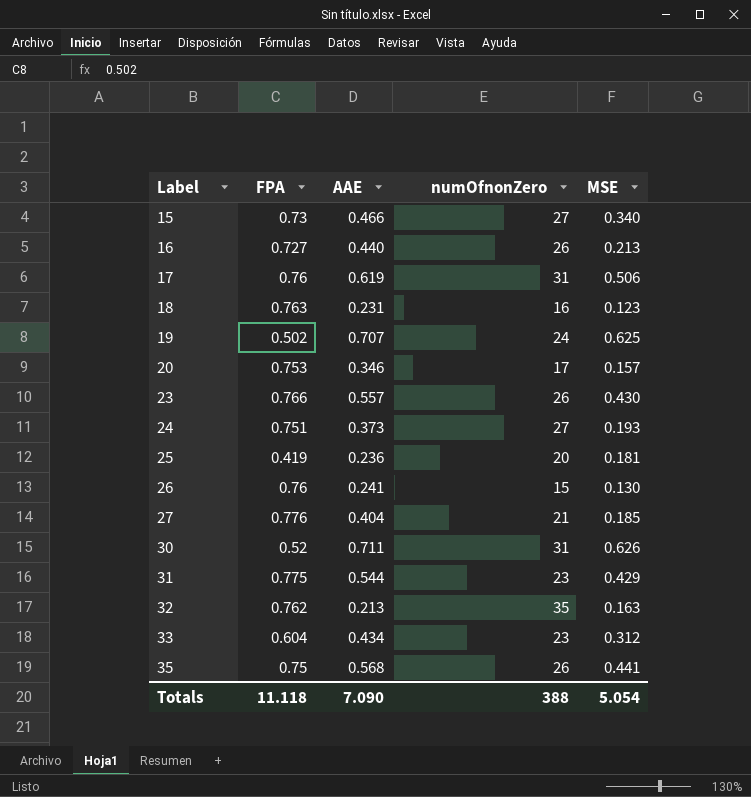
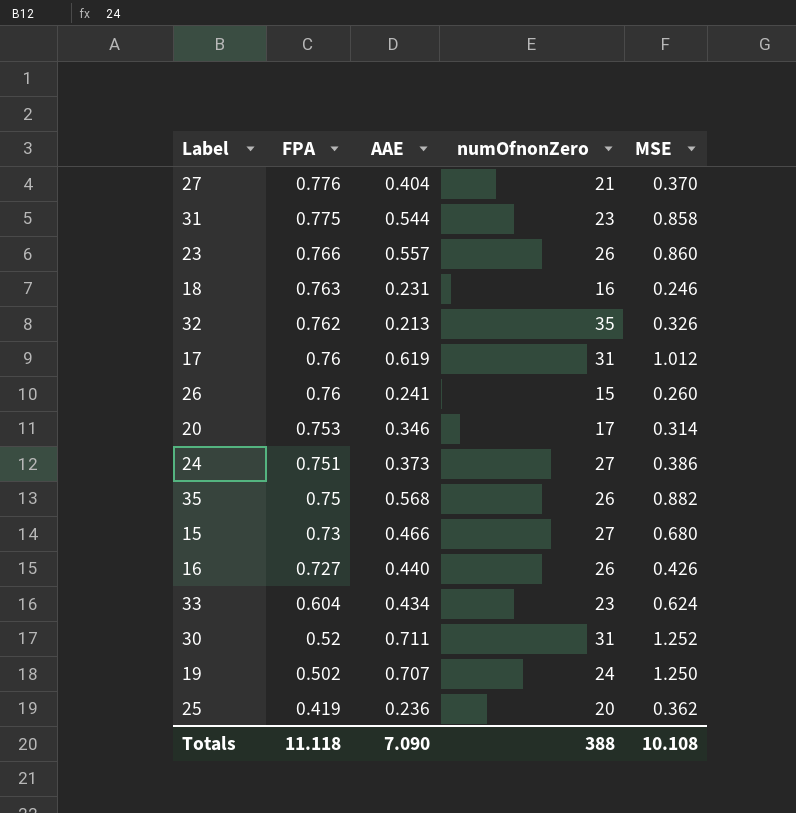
row order: Label ascending -> FPA descending
27 | MSE: 0.185 -> 0.370
31 | MSE: 0.429 -> 0.858
23 | MSE: 0.430 -> 0.860
18 | MSE: 0.123 -> 0.246
32 | MSE: 0.163 -> 0.326
17 | MSE: 0.506 -> 1.012
26 | MSE: 0.130 -> 0.260
20 | MSE: 0.157 -> 0.314
24 | MSE: 0.193 -> 0.386
35 | MSE: 0.441 -> 0.882
15 | MSE: 0.340 -> 0.680
16 | MSE: 0.213 -> 0.426
33 | MSE: 0.312 -> 0.624
30 | MSE: 0.626 -> 1.252
19 | MSE: 0.625 -> 1.250
25 | MSE: 0.181 -> 0.362
Totals | MSE: 5.054 -> 10.108

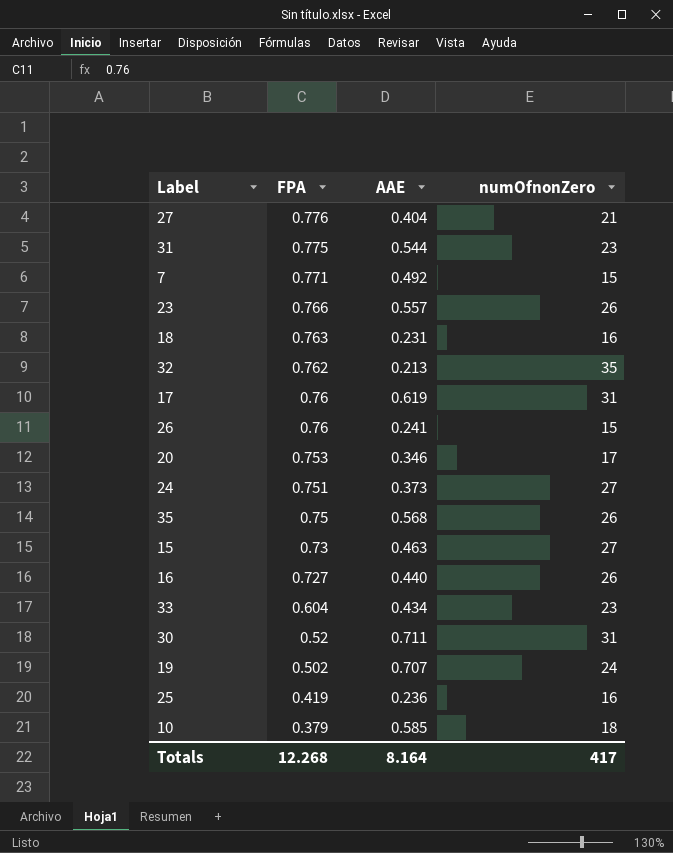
column MSE | position: 5 -> none
row 7: none -> 0.771 | 0.492 | 15
15 | AAE: 0.466 -> 0.463
25 | numOfnonZero: 20 -> 16
row 10: none -> 0.379 | 0.585 | 18
Totals | FPA: 11.118 -> 12.268
Totals | AAE: 7.090 -> 8.164
Totals | numOfnonZero: 388 -> 417

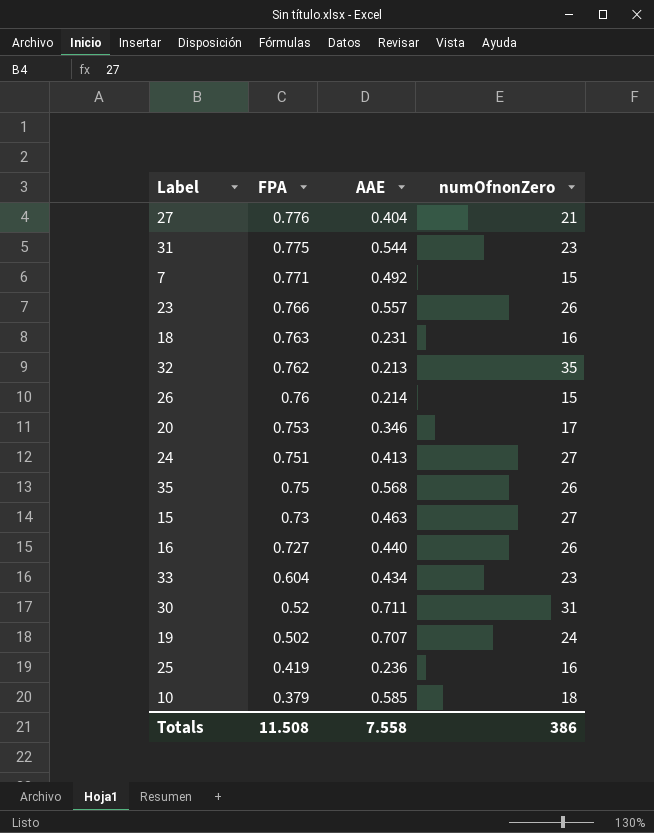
row 17: 0.76 | 0.619 | 31 -> none
26 | AAE: 0.241 -> 0.214
24 | AAE: 0.373 -> 0.413
Totals | FPA: 12.268 -> 11.508
Totals | AAE: 8.164 -> 7.558
Totals | numOfnonZero: 417 -> 386

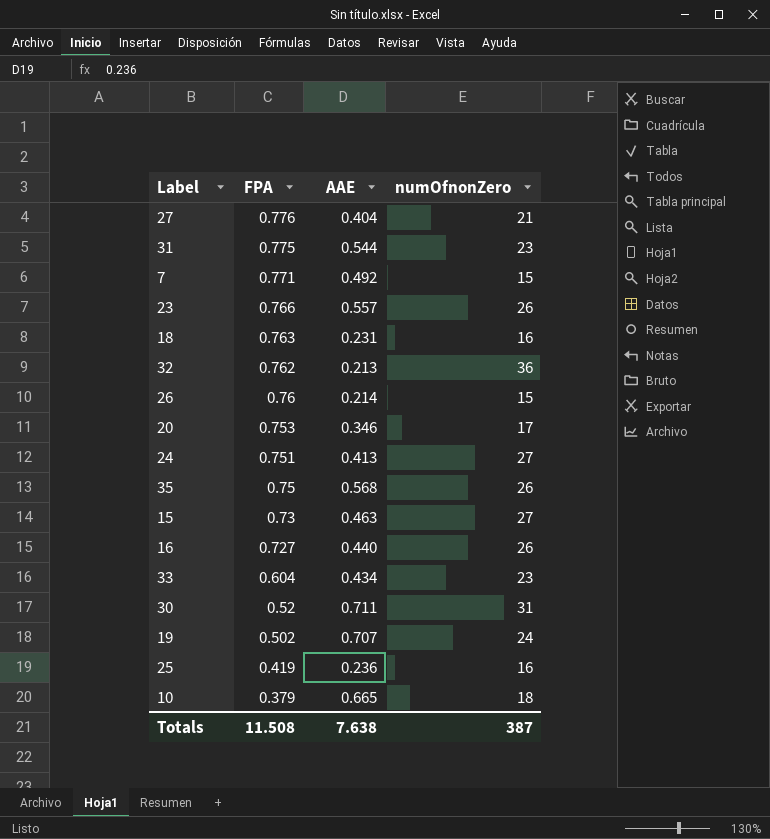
32 | numOfnonZero: 35 -> 36
10 | AAE: 0.585 -> 0.665
Totals | AAE: 7.558 -> 7.638
Totals | numOfnonZero: 386 -> 387

